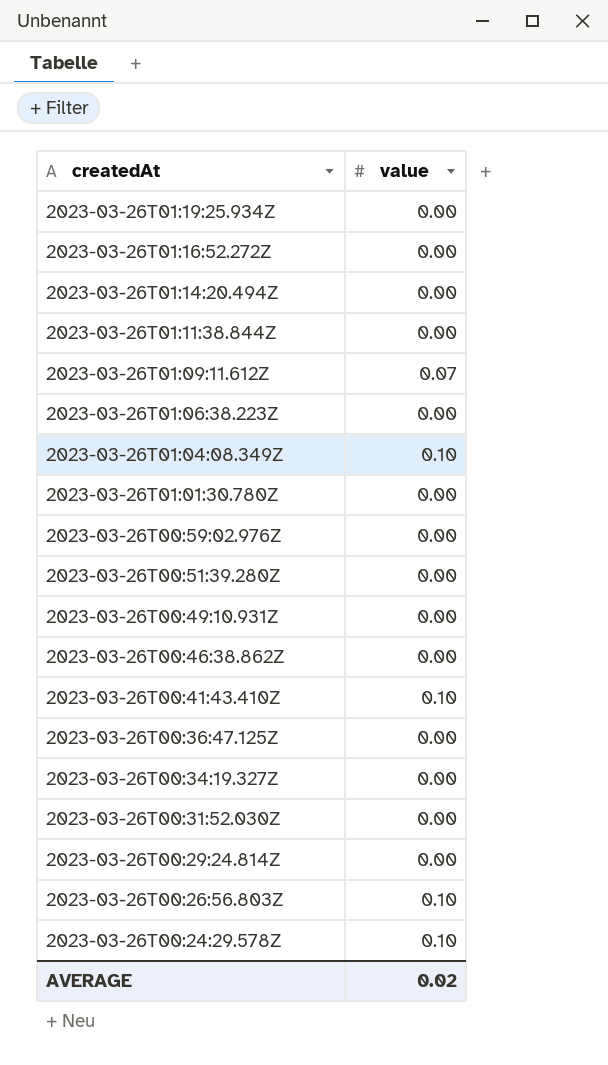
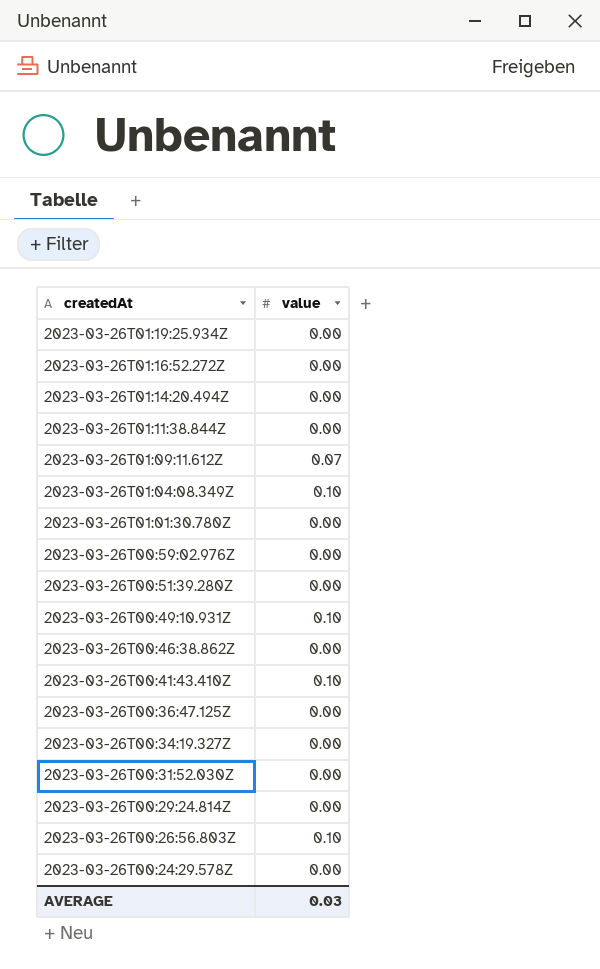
row 2023-03-26T01:06:38.223Z: 0.00 -> none
2023-03-26T00:49:10.931Z | value: 0.00 -> 0.10
2023-03-26T00:24:29.578Z | value: 0.10 -> 0.00
AVERAGE | value: 0.02 -> 0.03

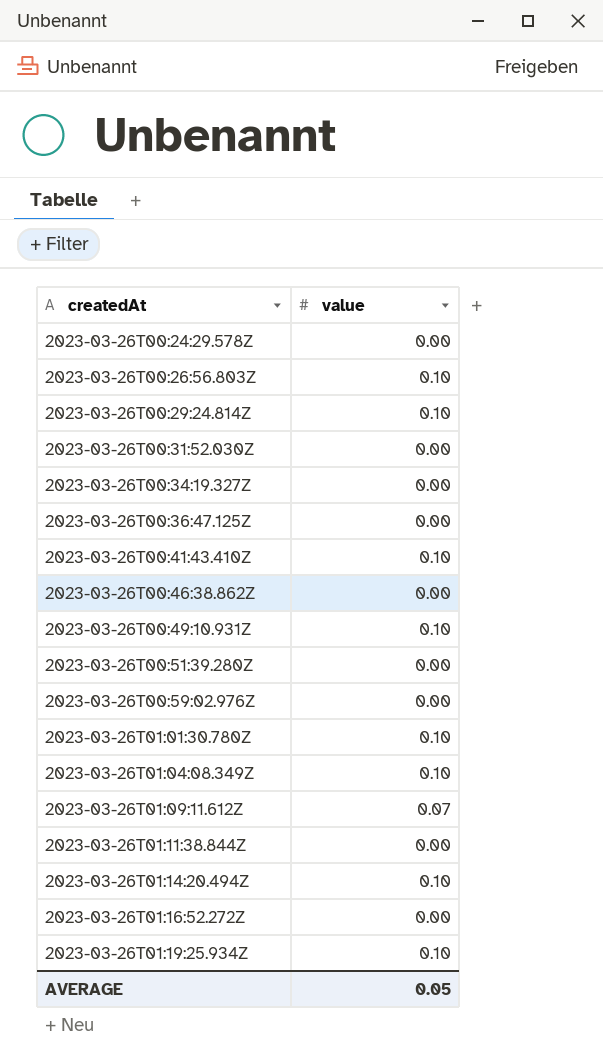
row order: createdAt descending -> createdAt ascending
2023-03-26T00:29:24.814Z | value: 0.00 -> 0.10
2023-03-26T01:01:30.780Z | value: 0.00 -> 0.10
2023-03-26T01:14:20.494Z | value: 0.00 -> 0.10
2023-03-26T01:19:25.934Z | value: 0.00 -> 0.10
AVERAGE | value: 0.03 -> 0.05

